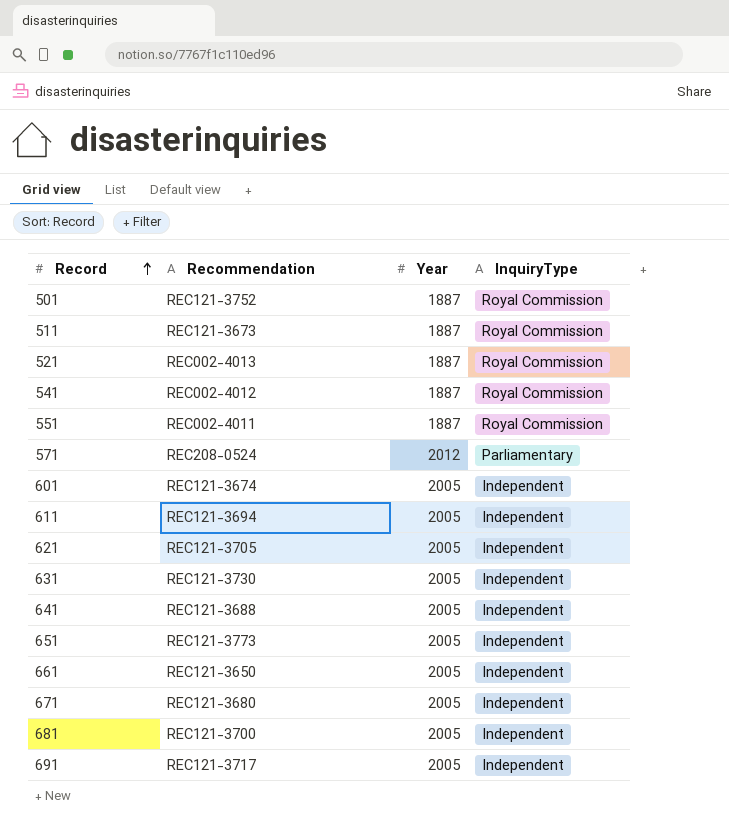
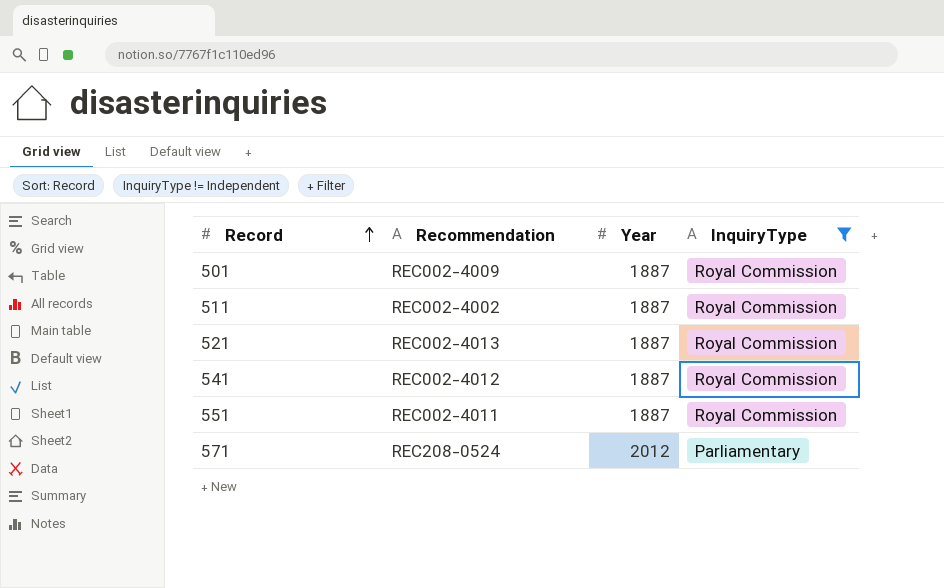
filter: none -> InquiryType != Independent
501 | Recommendation: REC121-3752 -> REC002-4009
511 | Recommendation: REC121-3673 -> REC002-4002

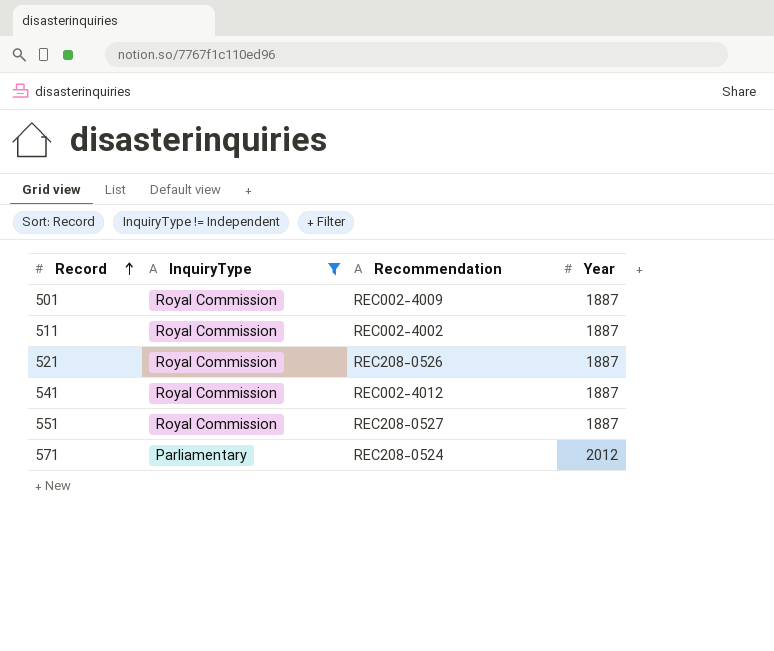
column InquiryType | position: 4 -> 2
521 | Recommendation: REC002-4013 -> REC208-0526
551 | Recommendation: REC002-4011 -> REC208-0527

